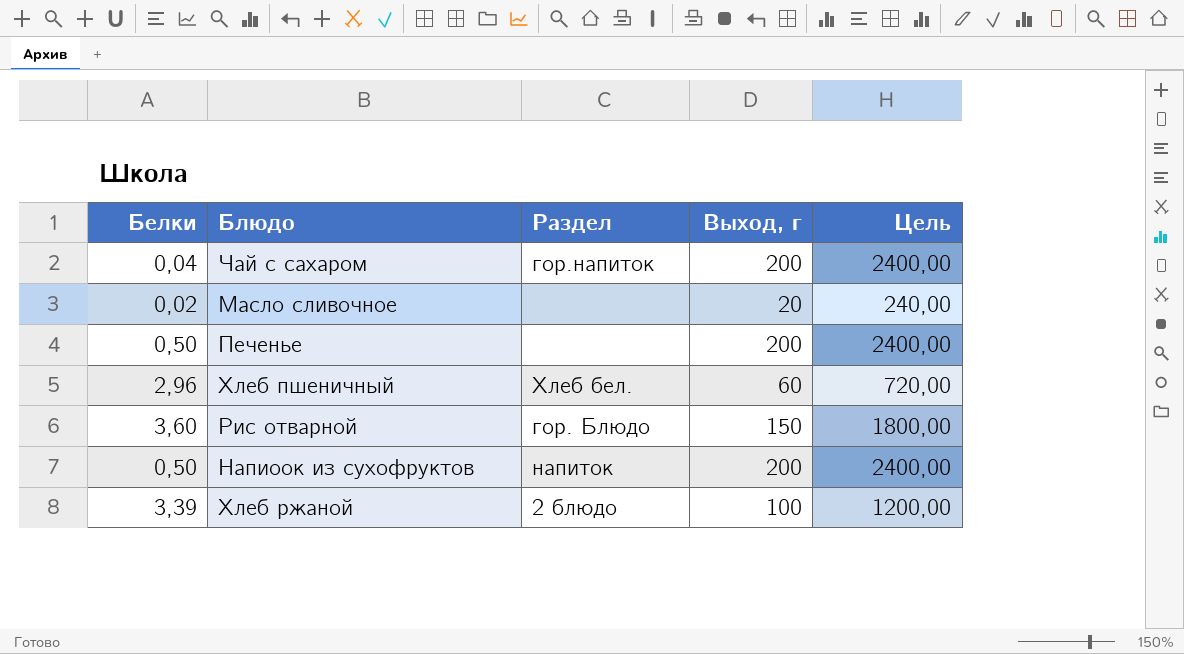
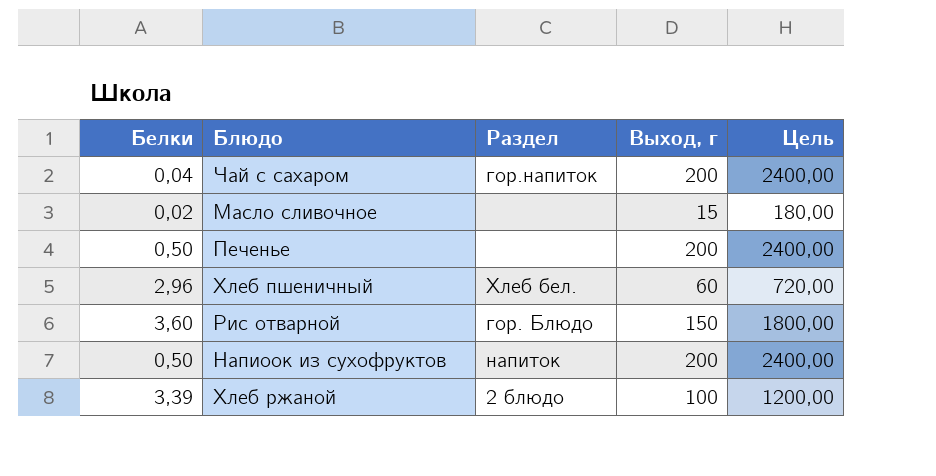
Масло сливочное | Выход, г: 20 -> 15
Масло сливочное | Цель: 240,00 -> 180,00

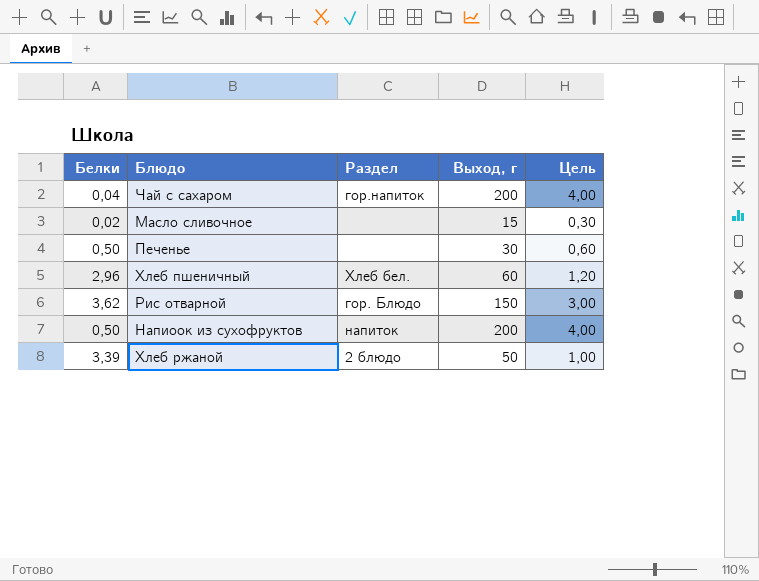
column Цель | formula: [Выход, г] * 12 -> [Выход, г] * 0,02
Печенье | Выход, г: 200 -> 30
Рис отварной | Белки: 3,60 -> 3,62
Хлеб ржаной | Выход, г: 100 -> 50

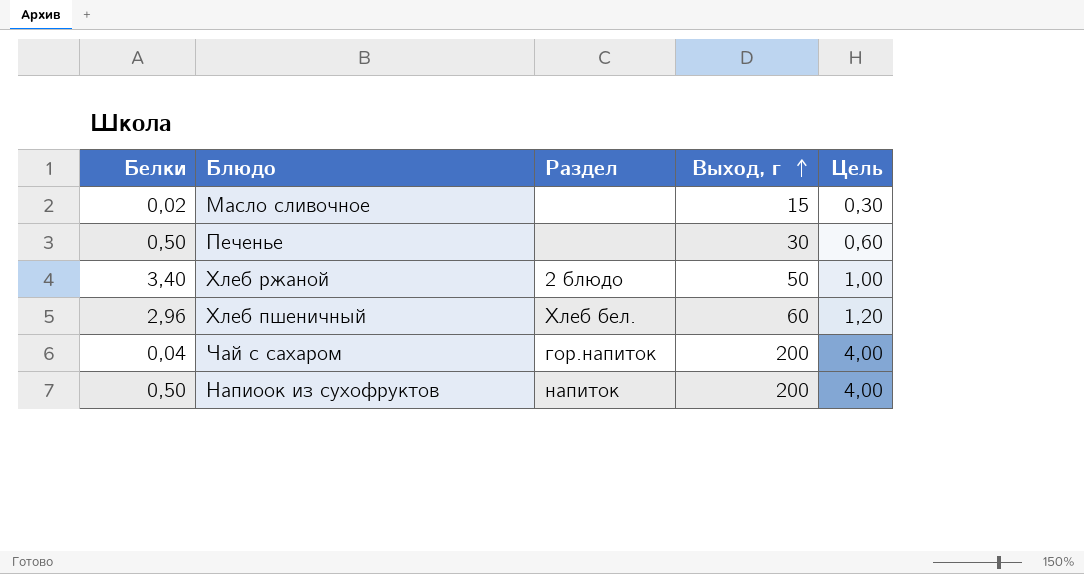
row order: none -> Выход, г ascending
row Рис отварной: 3,62 | гор. Блюдо | 150 | 3,00 -> none
Хлеб ржаной | Белки: 3,39 -> 3,40

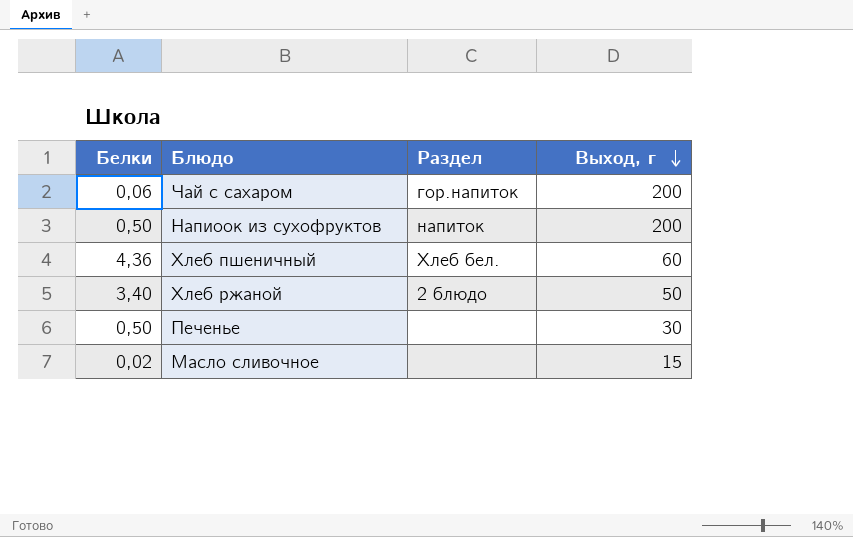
row order: Выход, г ascending -> Выход, г descending
column Цель | formula: [Выход, г] * 0,02 -> none
Чай с сахаром | Белки: 0,04 -> 0,06
Хлеб пшеничный | Белки: 2,96 -> 4,36

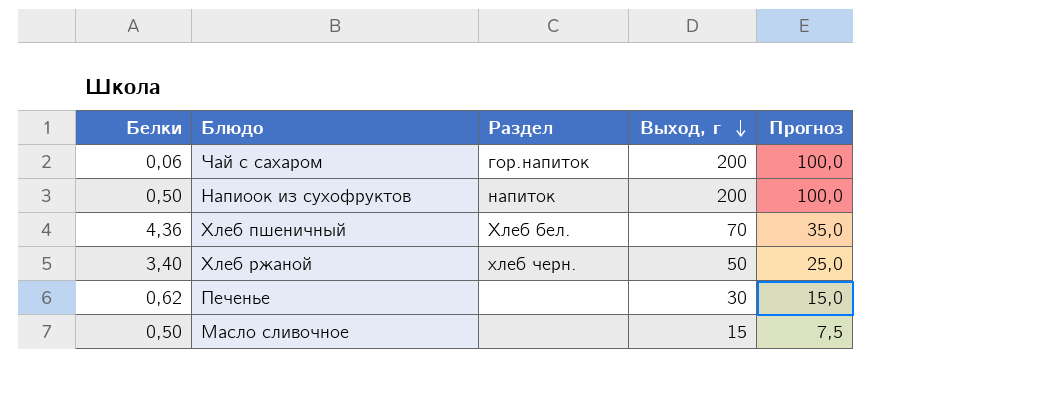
column Прогноз | formula: none -> [Выход, г] * 0,5
Хлеб пшеничный | Выход, г: 60 -> 70
Хлеб ржаной | Раздел: 2 блюдо -> хлеб черн.
Печенье | Белки: 0,50 -> 0,62
Масло сливочное | Белки: 0,02 -> 0,50

